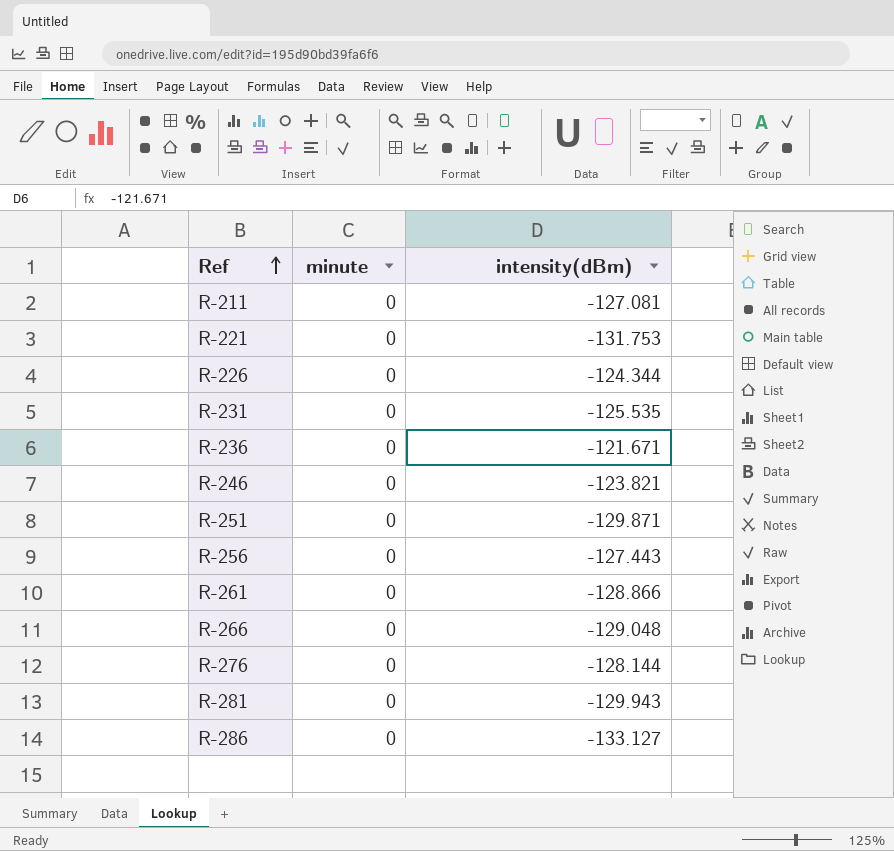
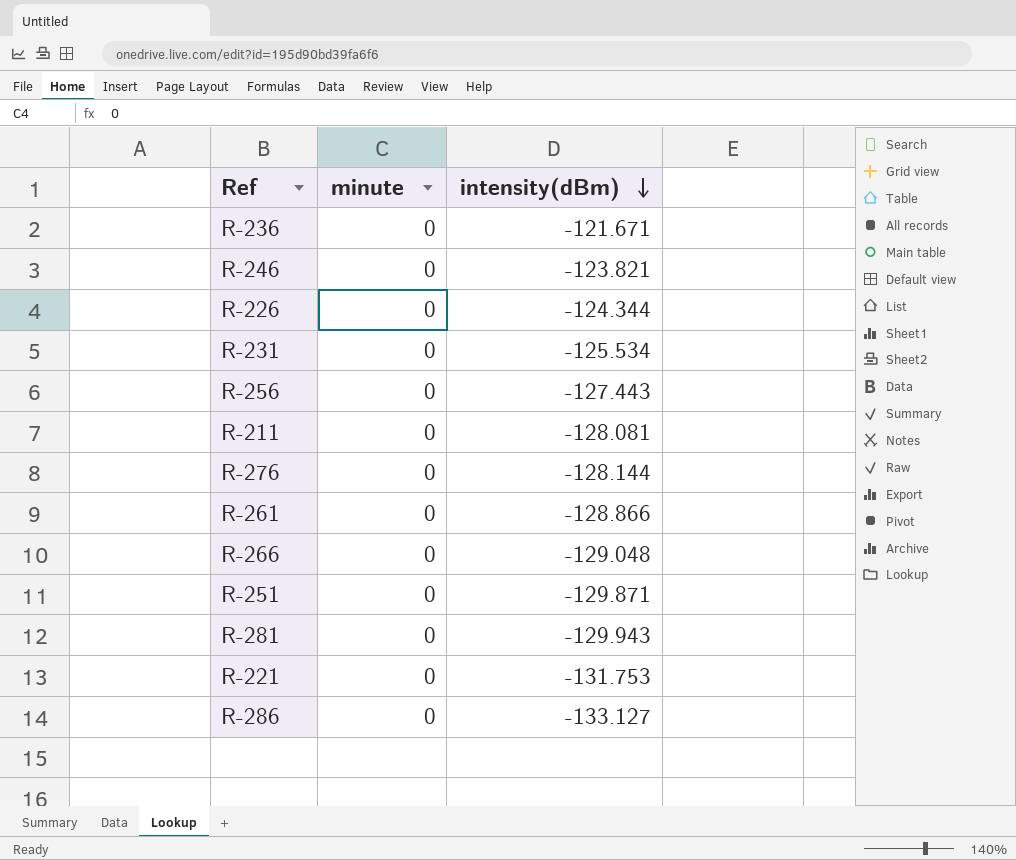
row order: Ref ascending -> intensity(dBm) descending
R-231 | intensity(dBm): -125.535 -> -125.534
R-211 | intensity(dBm): -127.081 -> -128.081

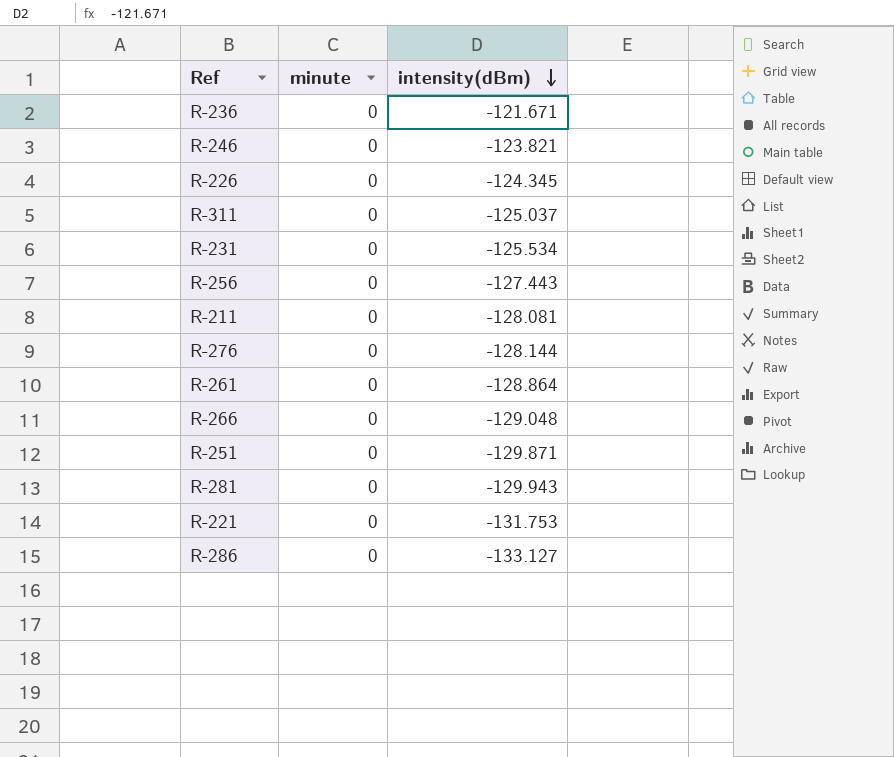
R-226 | intensity(dBm): -124.344 -> -124.345
row R-311: none -> 0 | -125.037
R-261 | intensity(dBm): -128.866 -> -128.864

